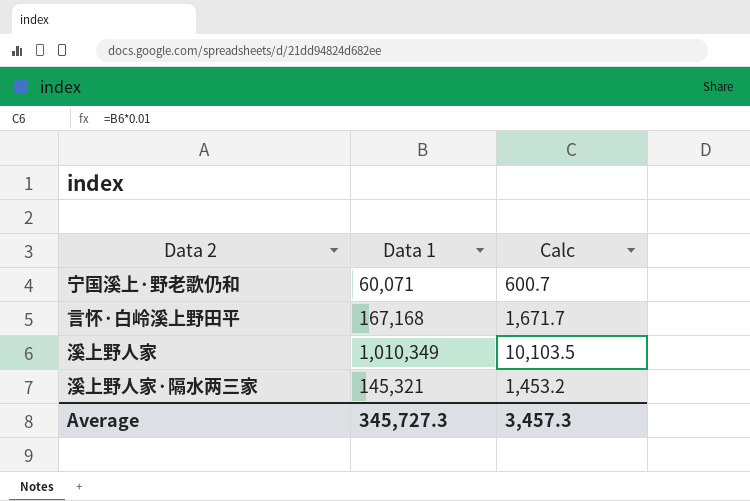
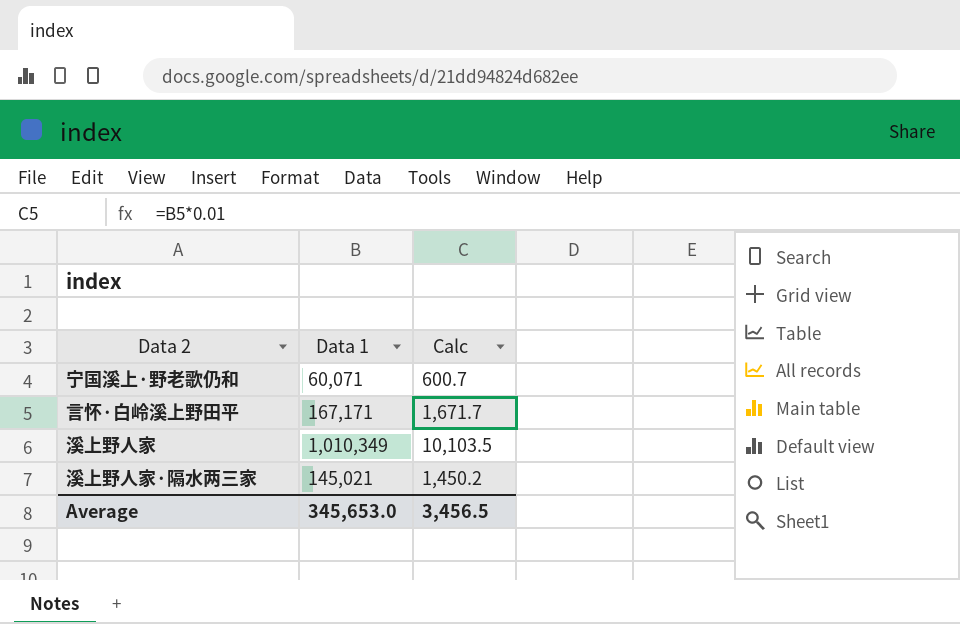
言怀·白岭溪上野田平 | Data 1: 167,168 -> 167,171
溪上野人家·隔水两三家 | Data 1: 145,321 -> 145,021
溪上野人家·隔水两三家 | Calc: 1,453.2 -> 1,450.2
Average | Data 1: 345,727.3 -> 345,653.0
Average | Calc: 3,457.3 -> 3,456.5

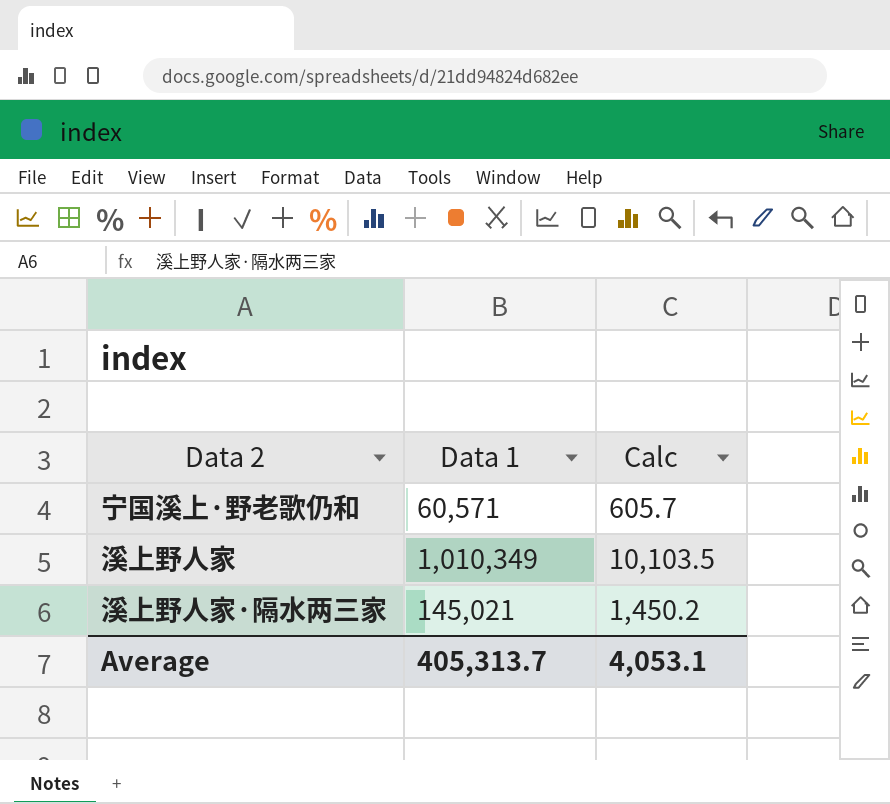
row 言怀·白岭溪上野田平: 167,171 | 1,671.7 -> none
宁国溪上·野老歌仍和 | Data 1: 60,071 -> 60,571
宁国溪上·野老歌仍和 | Calc: 600.7 -> 605.7
Average | Data 1: 345,653.0 -> 405,313.7
Average | Calc: 3,456.5 -> 4,053.1

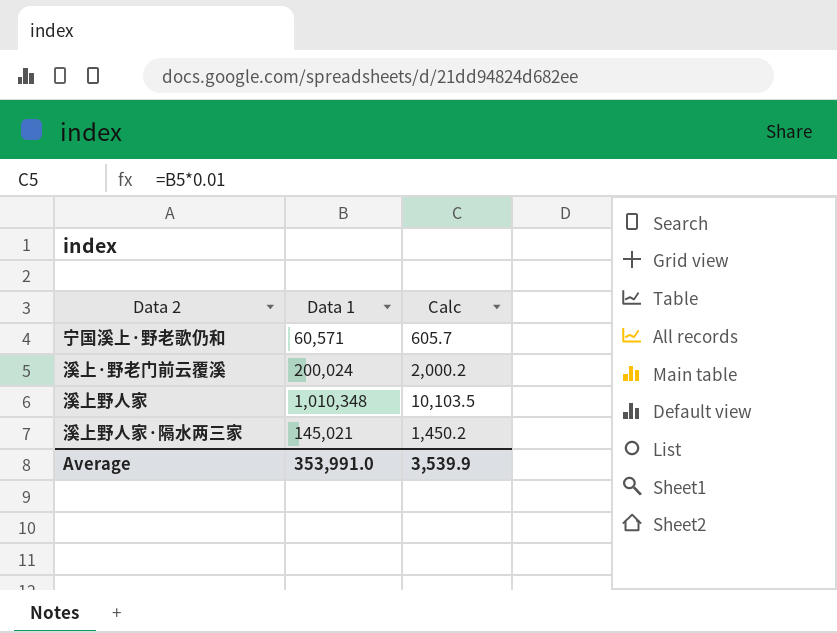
row 溪上·野老门前云覆溪: none -> 200,024 | 2,000.2
溪上野人家 | Data 1: 1,010,349 -> 1,010,348
Average | Data 1: 405,313.7 -> 353,991.0
Average | Calc: 4,053.1 -> 3,539.9

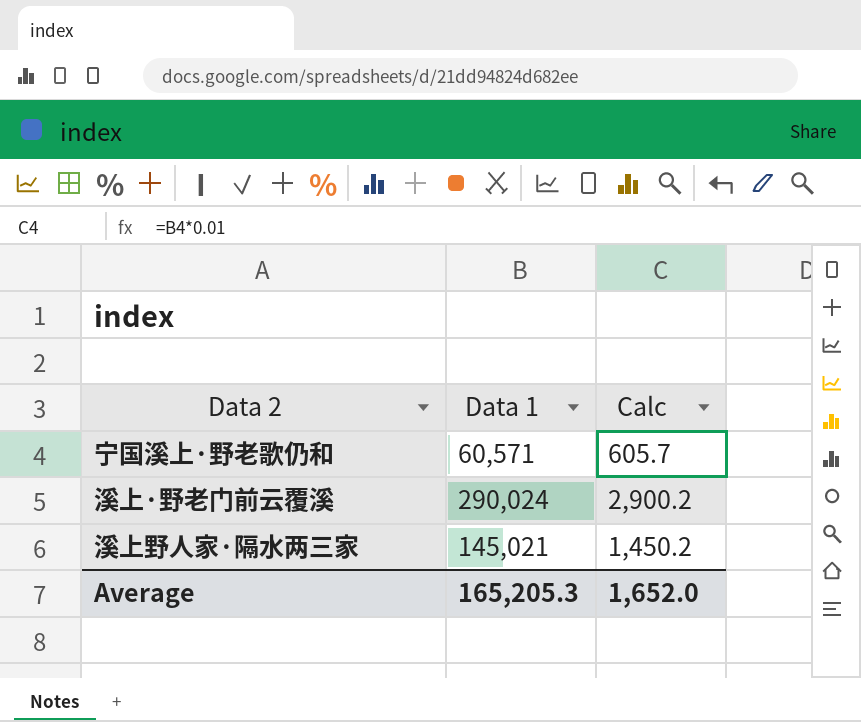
row 溪上野人家: 1,010,348 | 10,103.5 -> none
溪上·野老门前云覆溪 | Data 1: 200,024 -> 290,024
溪上·野老门前云覆溪 | Calc: 2,000.2 -> 2,900.2
Average | Data 1: 353,991.0 -> 165,205.3
Average | Calc: 3,539.9 -> 1,652.0

